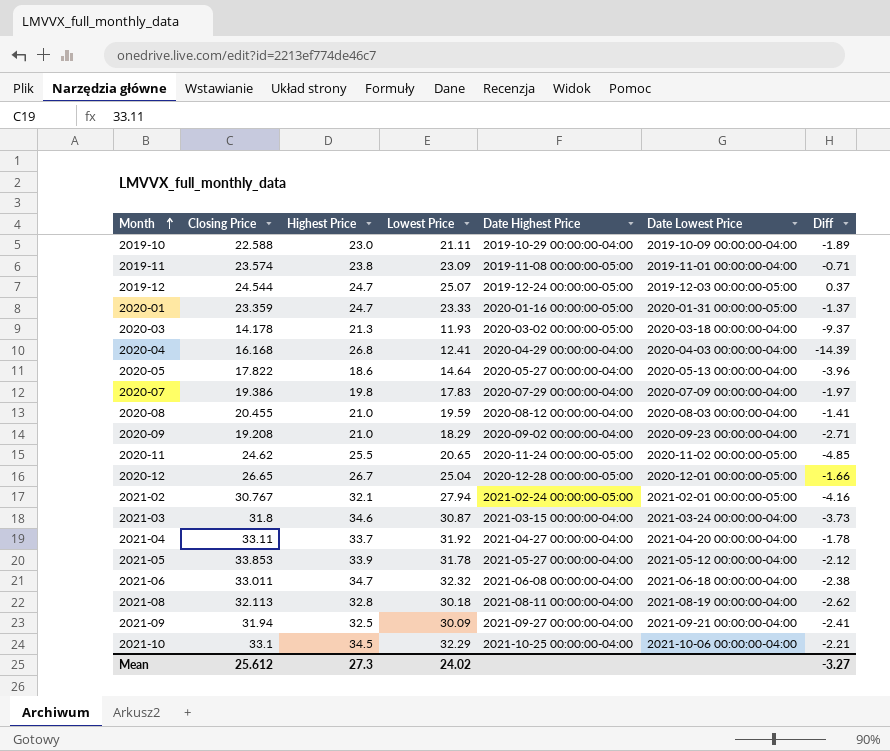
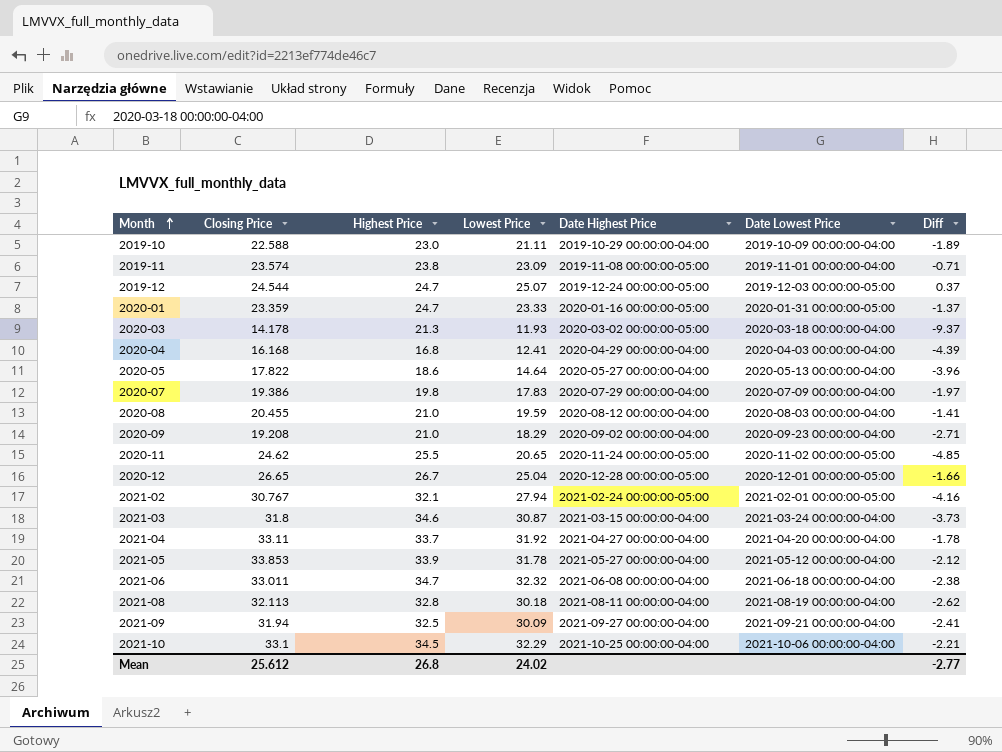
2020-04 | Highest Price: 26.8 -> 16.8
2020-04 | Diff: -14.39 -> -4.39
Mean | Highest Price: 27.3 -> 26.8
Mean | Diff: -3.27 -> -2.77

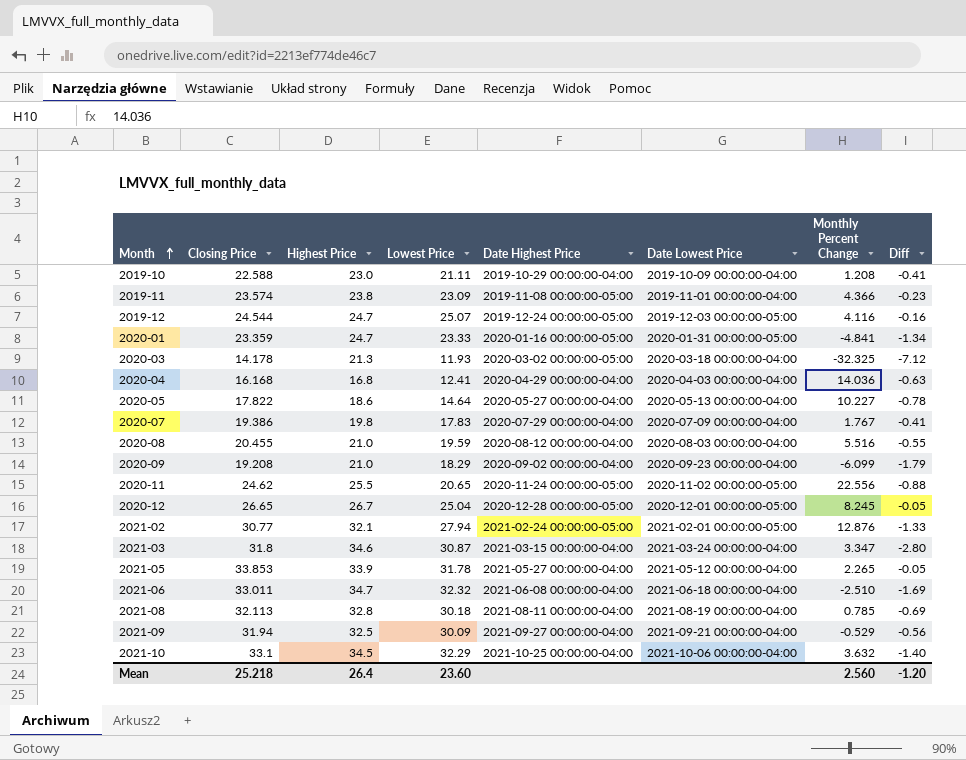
column Monthly Percent Change | position: none -> 7
column Diff | formula: [Lowest Price] - [Highest Price] -> [Closing Price] - [Highest Price]
row 2021-04: 33.11 | 33.7 | 31.92 | 2021-04-27 00:00:00-04:00 | 2021-04-20 00:00:00-04:00 | -1.78 -> none
2021-02 | Closing Price: 30.767 -> 30.77
Mean | Closing Price: 25.612 -> 25.218
Mean | Highest Price: 26.8 -> 26.4
Mean | Lowest Price: 24.02 -> 23.60
Mean | Diff: -2.77 -> -1.20

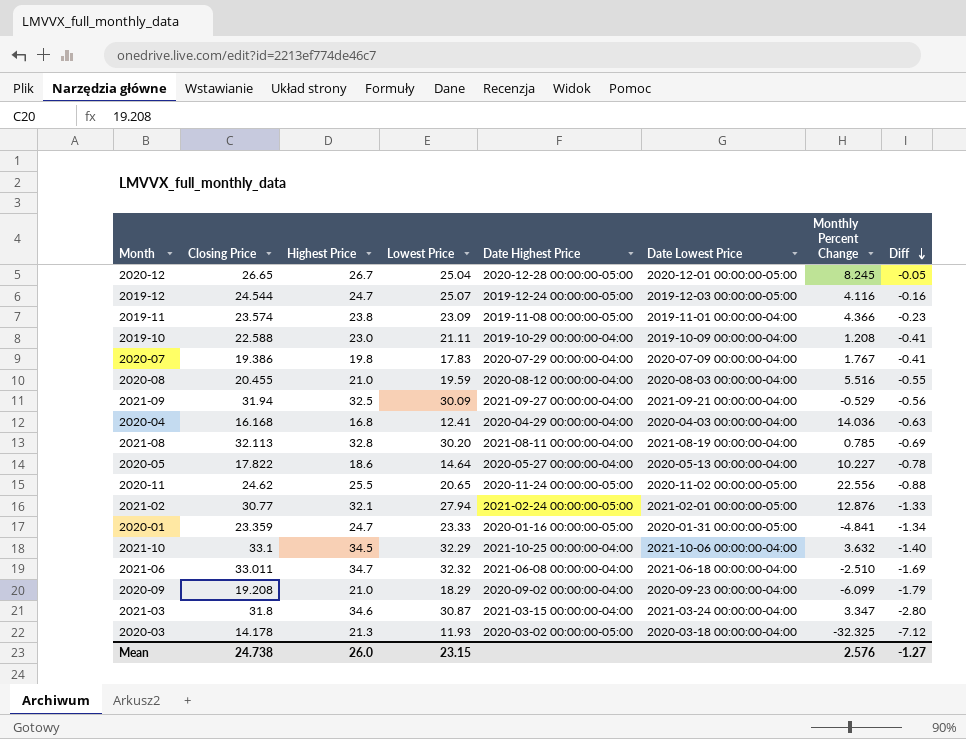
row order: Month ascending -> Diff descending
row 2021-05: 33.853 | 33.9 | 31.78 | 2021-05-27 00:00:00-04:00 | 2021-05-12 00:00:00-04:00 | 2.265 | -0.05 -> none
2021-08 | Lowest Price: 30.18 -> 30.20
Mean | Closing Price: 25.218 -> 24.738
Mean | Highest Price: 26.4 -> 26.0
Mean | Lowest Price: 23.60 -> 23.15
Mean | Monthly Percent Change: 2.560 -> 2.576
Mean | Diff: -1.20 -> -1.27

